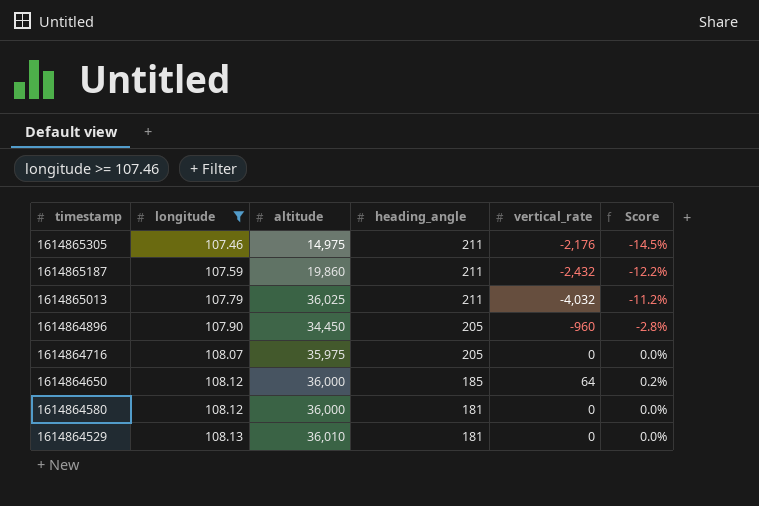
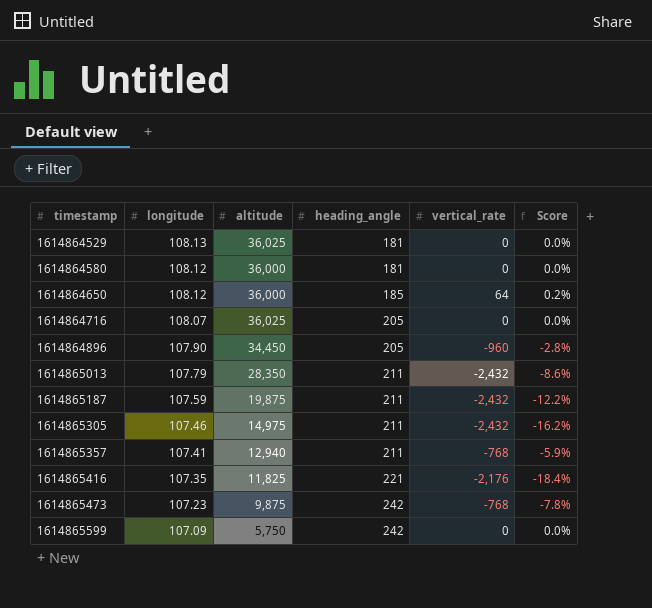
filter: longitude >= 107.46 -> none
row order: timestamp descending -> timestamp ascending
1614864529 | altitude: 36,010 -> 36,025
1614864716 | altitude: 35,975 -> 36,025
1614865013 | altitude: 36,025 -> 28,350
1614865013 | vertical_rate: -4,032 -> -2,432
1614865013 | Score: -11.2% -> -8.6%
1614865187 | altitude: 19,860 -> 19,875
1614865305 | vertical_rate: -2,176 -> -2,432
1614865305 | Score: -14.5% -> -16.2%

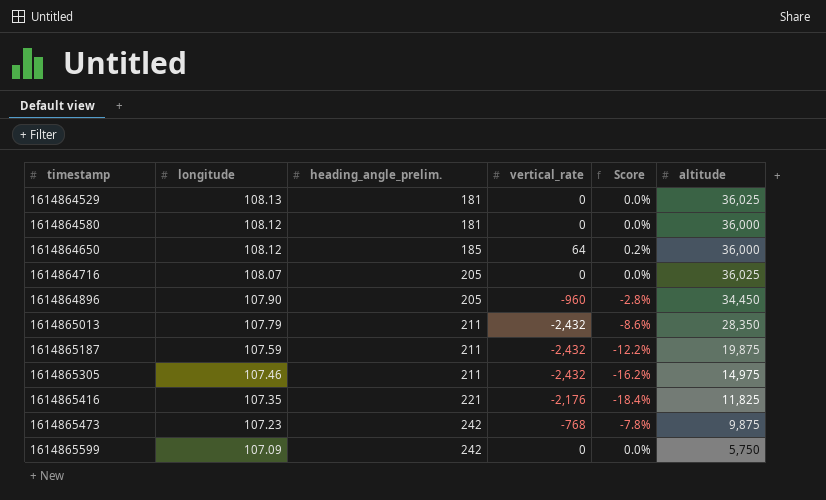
column name: heading_angle -> heading_angle_prelim.
column altitude | position: 3 -> 6
row 1614865357: 107.41 | 12,940 | 211 | -768 | -5.9% -> none

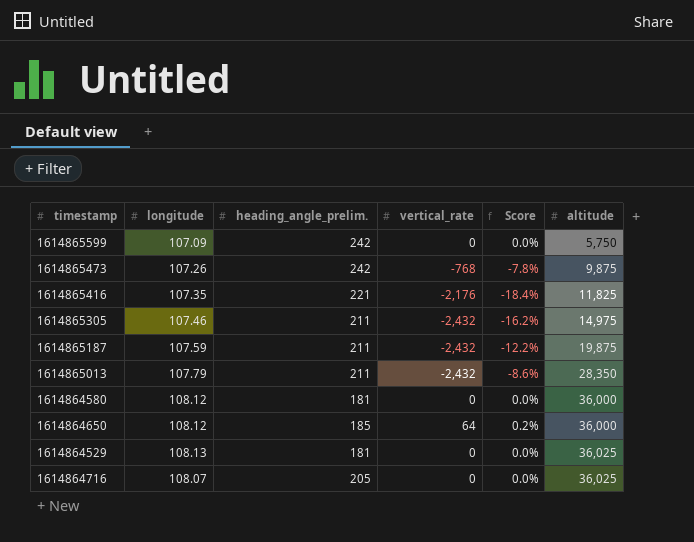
row order: timestamp ascending -> altitude ascending
row 1614864896: 107.90 | 205 | -960 | -2.8% | 34,450 -> none
1614865473 | longitude: 107.23 -> 107.26

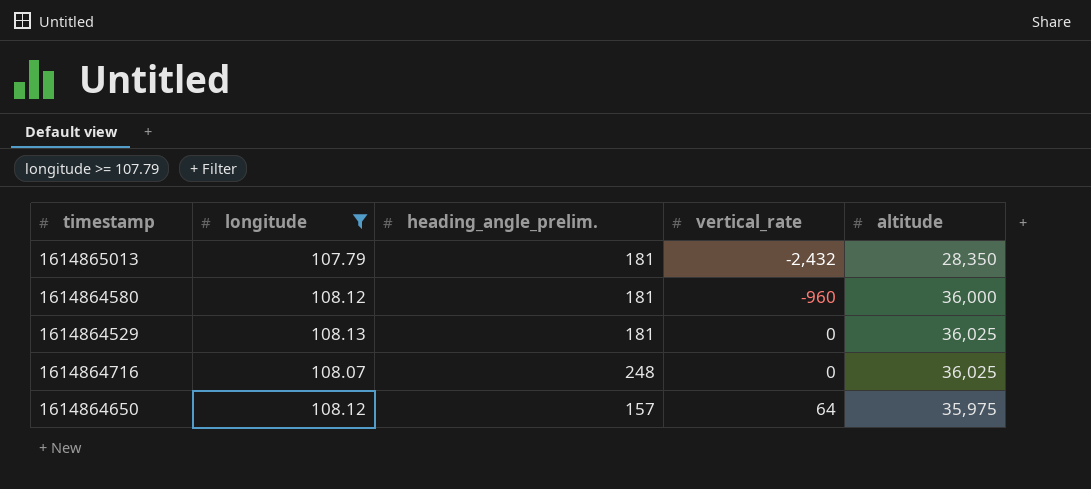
filter: none -> longitude >= 107.79
row order: altitude ascending -> vertical_rate ascending
column Score | formula: [vertical_rate] / [altitude] -> none
1614865013 | heading_angle_prelim.: 211 -> 181
1614864580 | vertical_rate: 0 -> -960
1614864716 | heading_angle_prelim.: 205 -> 248
1614864650 | heading_angle_prelim.: 185 -> 157
1614864650 | altitude: 36,000 -> 35,975

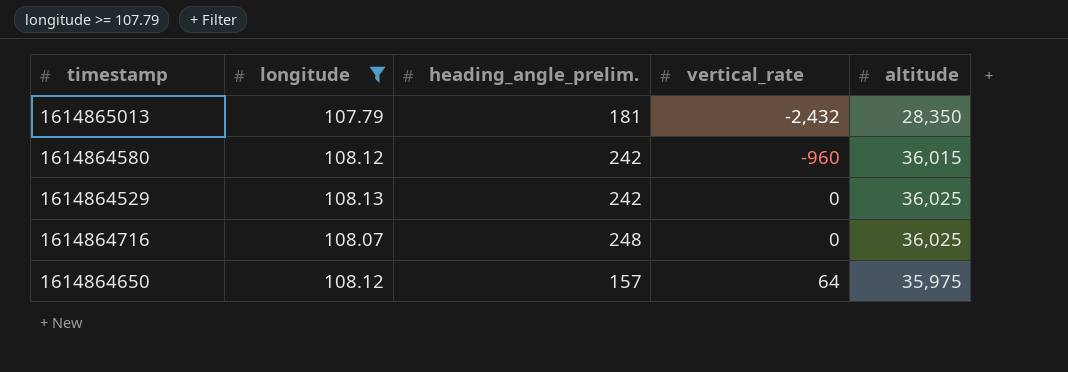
1614864580 | heading_angle_prelim.: 181 -> 242
1614864580 | altitude: 36,000 -> 36,015
1614864529 | heading_angle_prelim.: 181 -> 242

